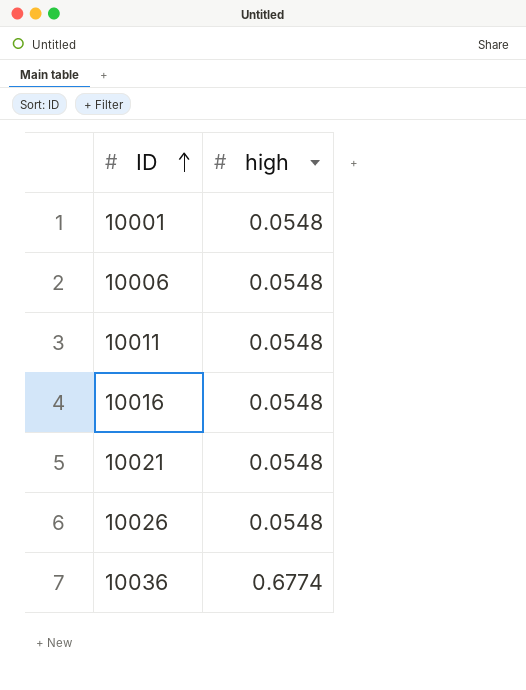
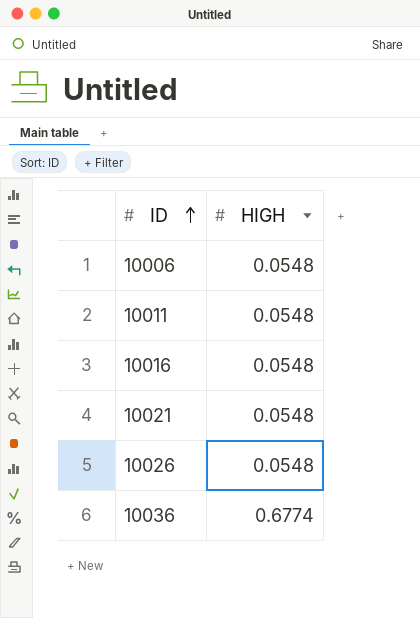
column name: high -> HIGH
row 10001: 0.0548 -> none

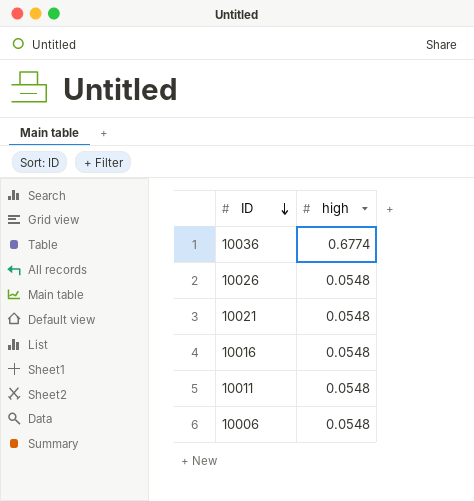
row order: ID ascending -> ID descending
column name: HIGH -> high

